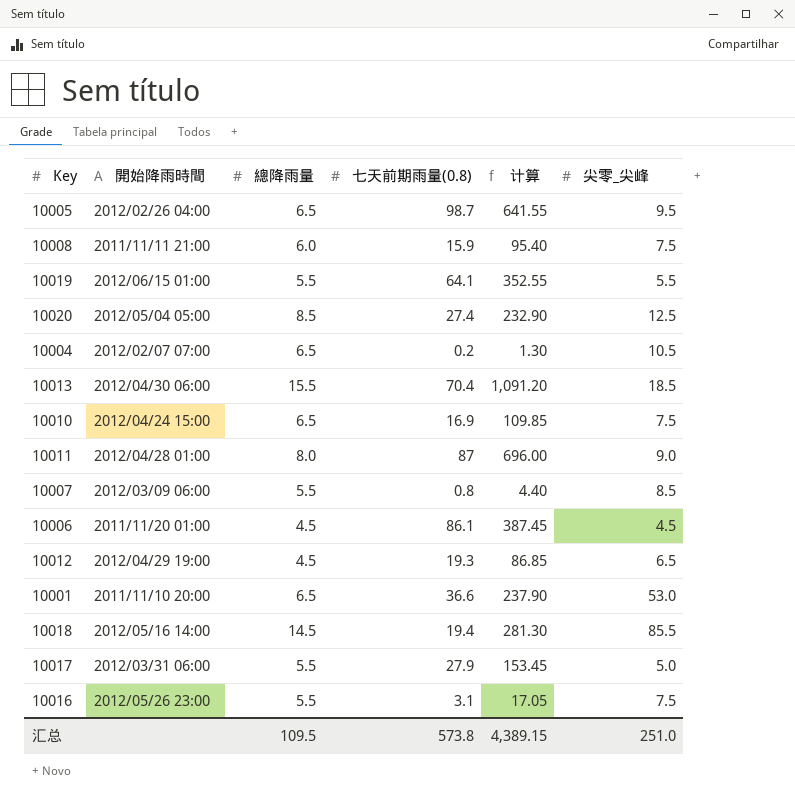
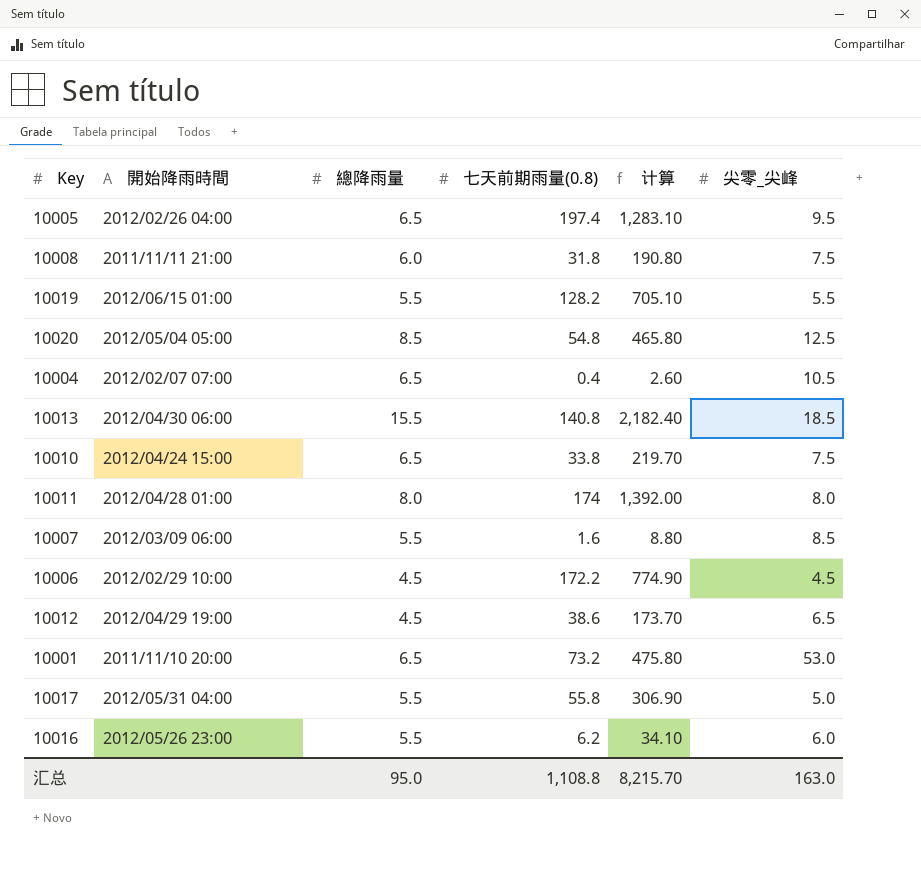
row 10018: 2012/05/16 14:00 | 14.5 | 19.4 | 281.30 | 85.5 -> none
10005 | 七天前期雨量(0.8): 98.7 -> 197.4
10005 | 计算: 641.55 -> 1,283.10
10008 | 七天前期雨量(0.8): 15.9 -> 31.8
10008 | 计算: 95.40 -> 190.80
10019 | 七天前期雨量(0.8): 64.1 -> 128.2
10019 | 计算: 352.55 -> 705.10
10020 | 七天前期雨量(0.8): 27.4 -> 54.8
10020 | 计算: 232.90 -> 465.80
10004 | 七天前期雨量(0.8): 0.2 -> 0.4
10004 | 计算: 1.30 -> 2.60
10013 | 七天前期雨量(0.8): 70.4 -> 140.8
10013 | 计算: 1,091.20 -> 2,182.40
10010 | 七天前期雨量(0.8): 16.9 -> 33.8
10010 | 计算: 109.85 -> 219.70
10011 | 七天前期雨量(0.8): 87 -> 174
10011 | 计算: 696.00 -> 1,392.00
10011 | 尖零_尖峰: 9.0 -> 8.0
10007 | 七天前期雨量(0.8): 0.8 -> 1.6
10007 | 计算: 4.40 -> 8.80
10006 | 開始降雨時間: 2011/11/20 01:00 -> 2012/02/29 10:00
10006 | 七天前期雨量(0.8): 86.1 -> 172.2
10006 | 计算: 387.45 -> 774.90
10012 | 七天前期雨量(0.8): 19.3 -> 38.6
10012 | 计算: 86.85 -> 173.70
10001 | 七天前期雨量(0.8): 36.6 -> 73.2
10001 | 计算: 237.90 -> 475.80
10017 | 開始降雨時間: 2012/03/31 06:00 -> 2012/05/31 04:00
10017 | 七天前期雨量(0.8): 27.9 -> 55.8
10017 | 计算: 153.45 -> 306.90
10016 | 七天前期雨量(0.8): 3.1 -> 6.2
10016 | 计算: 17.05 -> 34.10
10016 | 尖零_尖峰: 7.5 -> 6.0
汇总 | 總降雨量: 109.5 -> 95.0
汇总 | 七天前期雨量(0.8): 573.8 -> 1,108.8
汇总 | 计算: 4,389.15 -> 8,215.70
汇总 | 尖零_尖峰: 251.0 -> 163.0

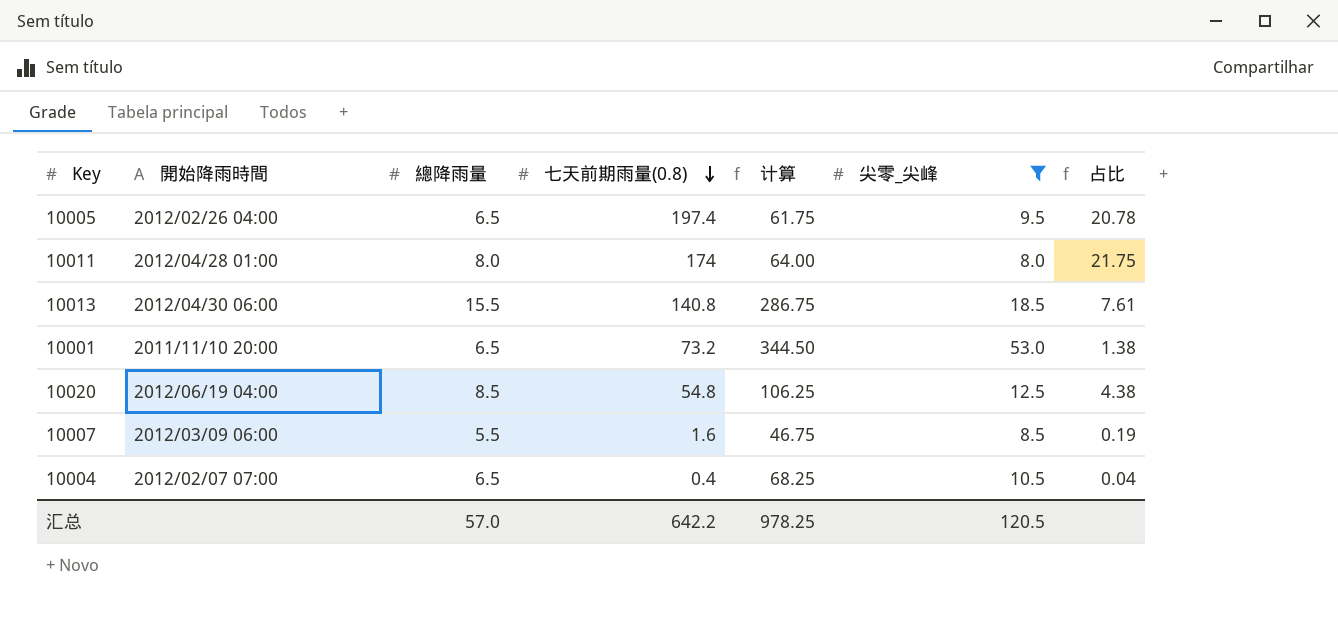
filter: none -> 尖零_尖峰 >= 8.0
row order: none -> 七天前期雨量(0.8) descending
column 计算 | formula: [總降雨量] * [七天前期雨量(0.8)] -> [總降雨量] * [尖零_尖峰]
column 占比 | formula: none -> [七天前期雨量(0.8)] / [尖零_尖峰]
10020 | 開始降雨時間: 2012/05/04 05:00 -> 2012/06/19 04:00
汇总 | 總降雨量: 95.0 -> 57.0
汇总 | 七天前期雨量(0.8): 1,108.8 -> 642.2
汇总 | 计算: 8,215.70 -> 978.25
汇总 | 尖零_尖峰: 163.0 -> 120.5

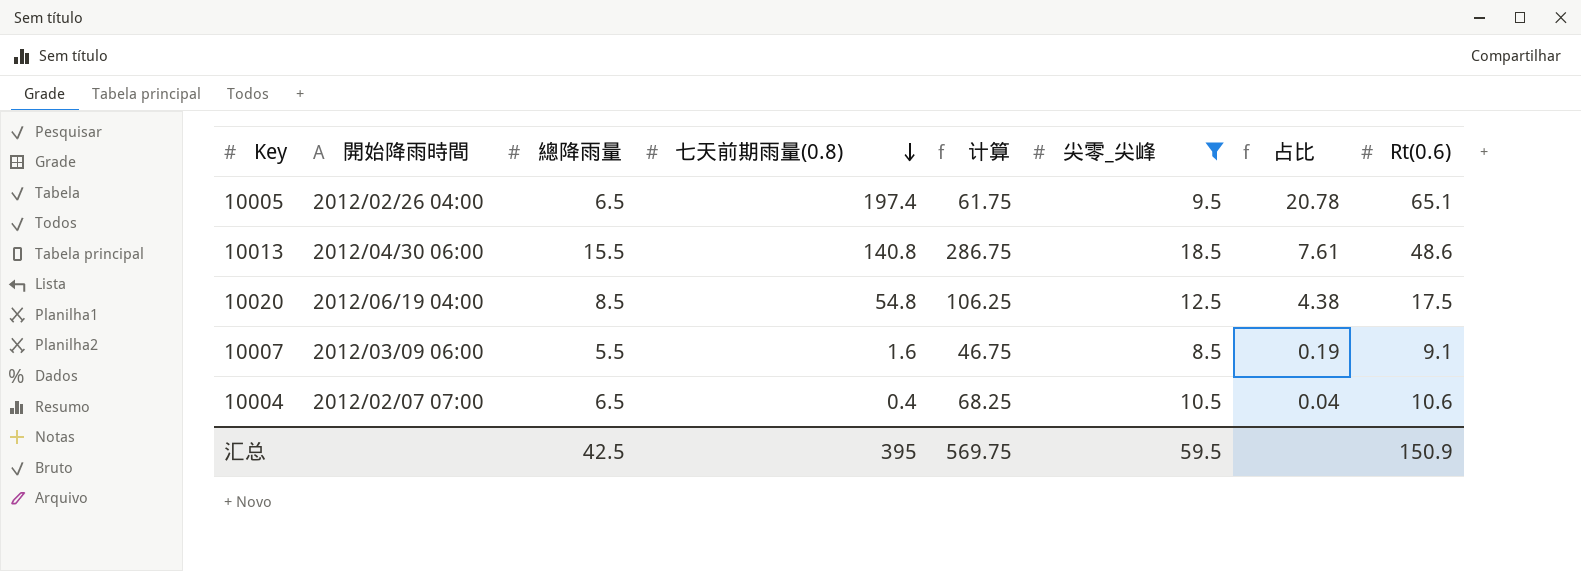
column Rt(0.6) | position: none -> 8
row 10011: 2012/04/28 01:00 | 8.0 | 174 | 64.00 | 8.0 | 21.75 -> none
row 10001: 2011/11/10 20:00 | 6.5 | 73.2 | 344.50 | 53.0 | 1.38 -> none
汇总 | 總降雨量: 57.0 -> 42.5
汇总 | 七天前期雨量(0.8): 642.2 -> 395
汇总 | 计算: 978.25 -> 569.75
汇总 | 尖零_尖峰: 120.5 -> 59.5

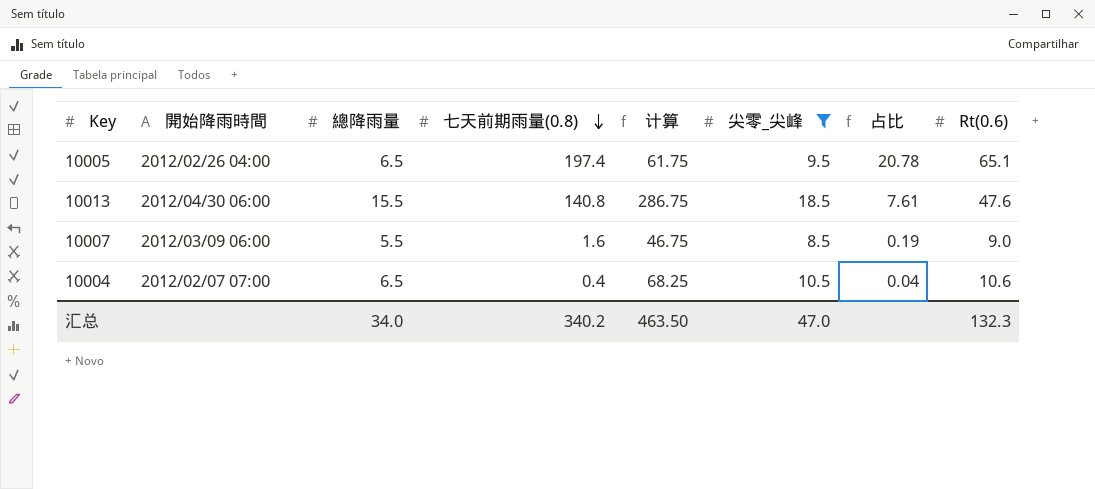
row 10020: 2012/06/19 04:00 | 8.5 | 54.8 | 106.25 | 12.5 | 4.38 | 17.5 -> none
10013 | Rt(0.6): 48.6 -> 47.6
10007 | Rt(0.6): 9.1 -> 9.0
汇总 | 總降雨量: 42.5 -> 34.0
汇总 | 七天前期雨量(0.8): 395 -> 340.2
汇总 | 计算: 569.75 -> 463.50
汇总 | 尖零_尖峰: 59.5 -> 47.0
汇总 | Rt(0.6): 150.9 -> 132.3

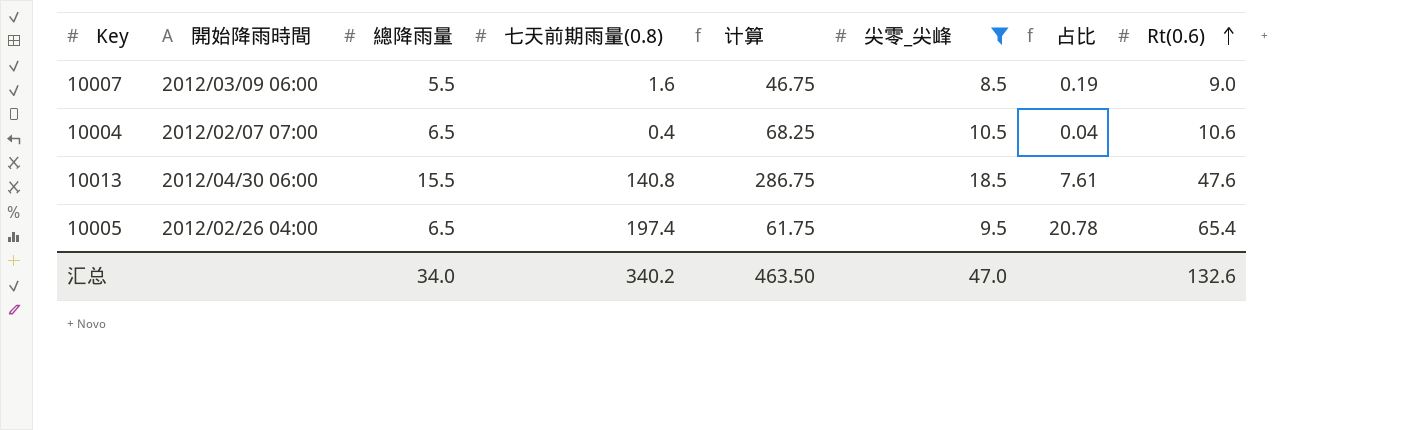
row order: 七天前期雨量(0.8) descending -> Rt(0.6) ascending
10005 | Rt(0.6): 65.1 -> 65.4
汇总 | Rt(0.6): 132.3 -> 132.6

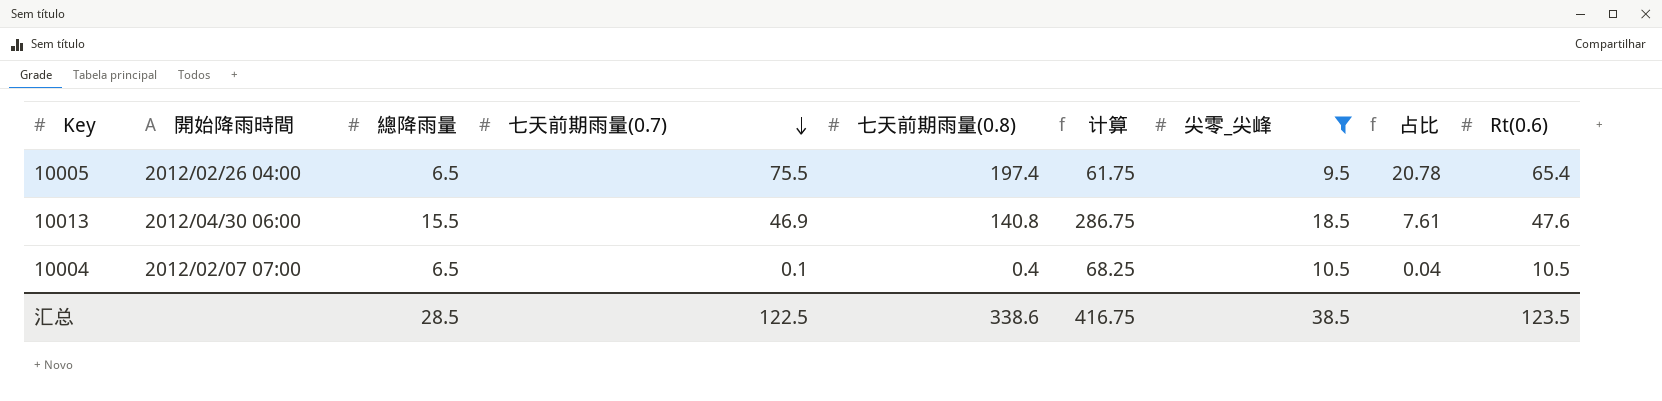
row order: Rt(0.6) ascending -> 七天前期雨量(0.7) descending
column 七天前期雨量(0.7) | position: none -> 4
row 10007: 2012/03/09 06:00 | 5.5 | 1.6 | 46.75 | 8.5 | 0.19 | 9.0 -> none
10004 | Rt(0.6): 10.6 -> 10.5
汇总 | 總降雨量: 34.0 -> 28.5
汇总 | 七天前期雨量(0.8): 340.2 -> 338.6
汇总 | 计算: 463.50 -> 416.75
汇总 | 尖零_尖峰: 47.0 -> 38.5
汇总 | Rt(0.6): 132.6 -> 123.5

